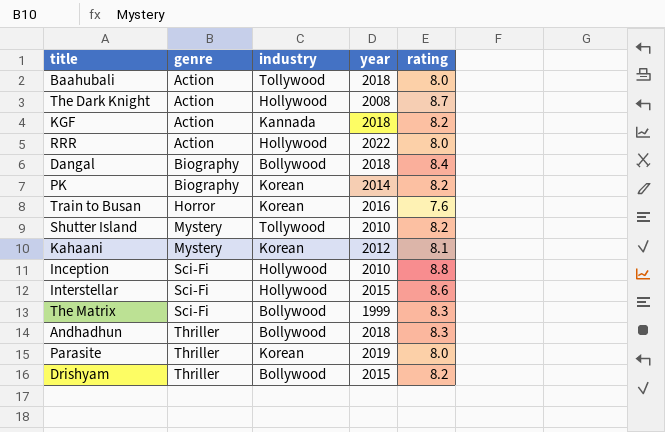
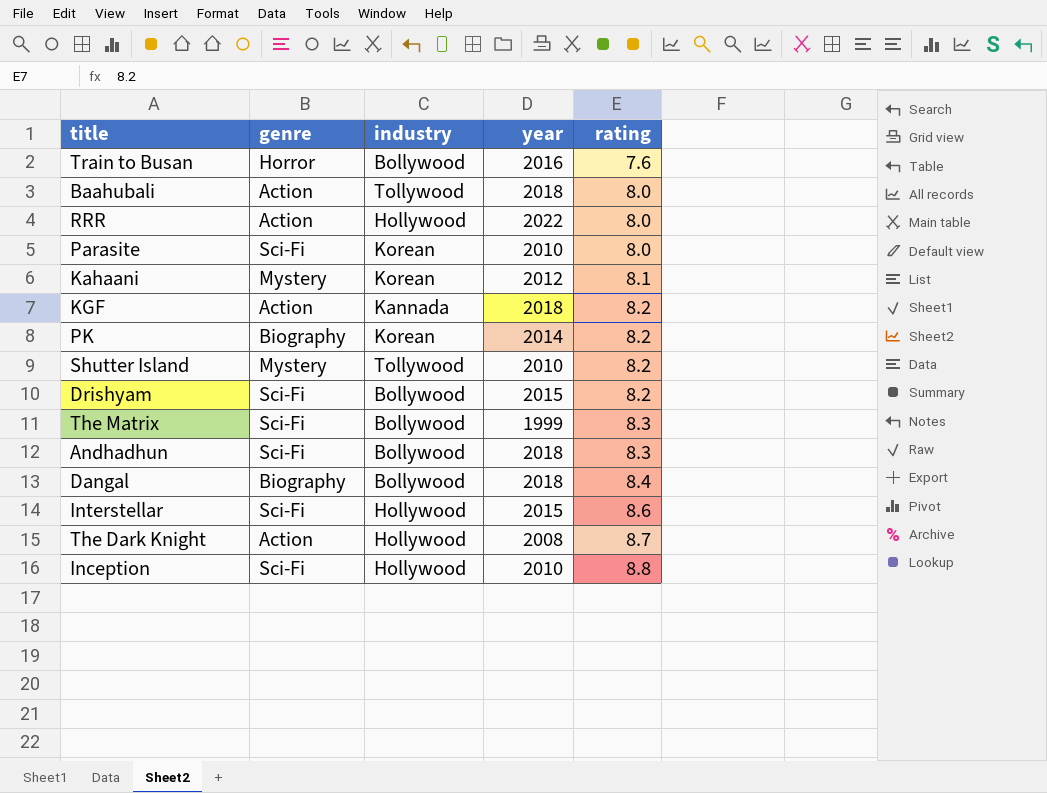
row order: genre ascending -> rating ascending
Train to Busan | industry: Korean -> Bollywood
Parasite | genre: Thriller -> Sci-Fi
Parasite | year: 2019 -> 2010
Drishyam | genre: Thriller -> Sci-Fi
Andhadhun | genre: Thriller -> Sci-Fi

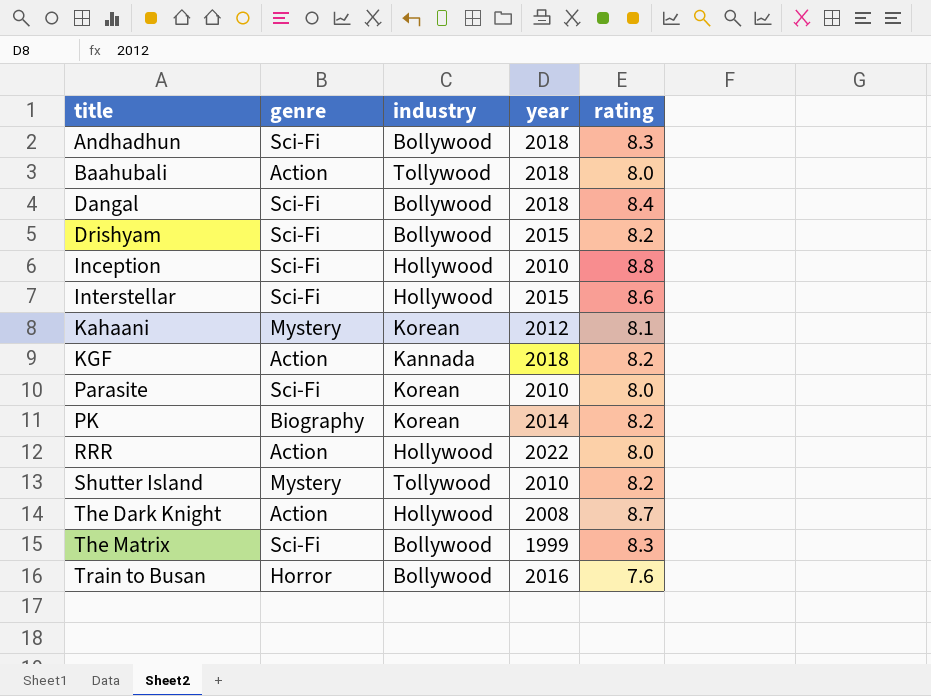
row order: rating ascending -> title ascending
Dangal | genre: Biography -> Sci-Fi

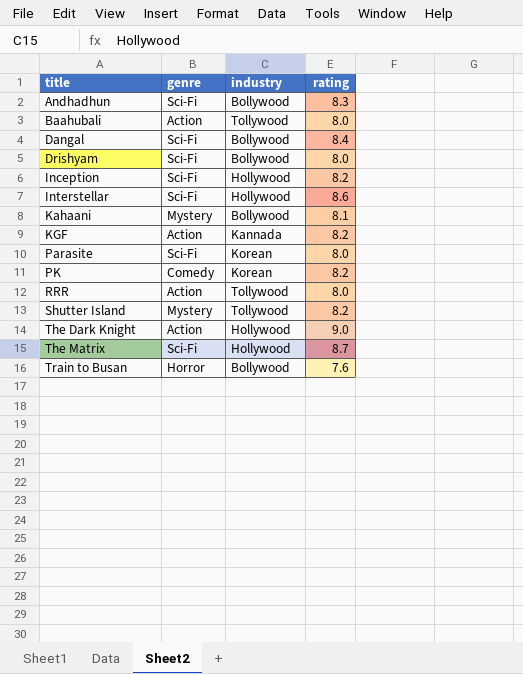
column year | position: 4 -> none
Drishyam | rating: 8.2 -> 8.0
Inception | rating: 8.8 -> 8.2
Kahaani | industry: Korean -> Bollywood
PK | genre: Biography -> Comedy
RRR | industry: Hollywood -> Tollywood
The Dark Knight | rating: 8.7 -> 9.0
The Matrix | industry: Bollywood -> Hollywood
The Matrix | rating: 8.3 -> 8.7

